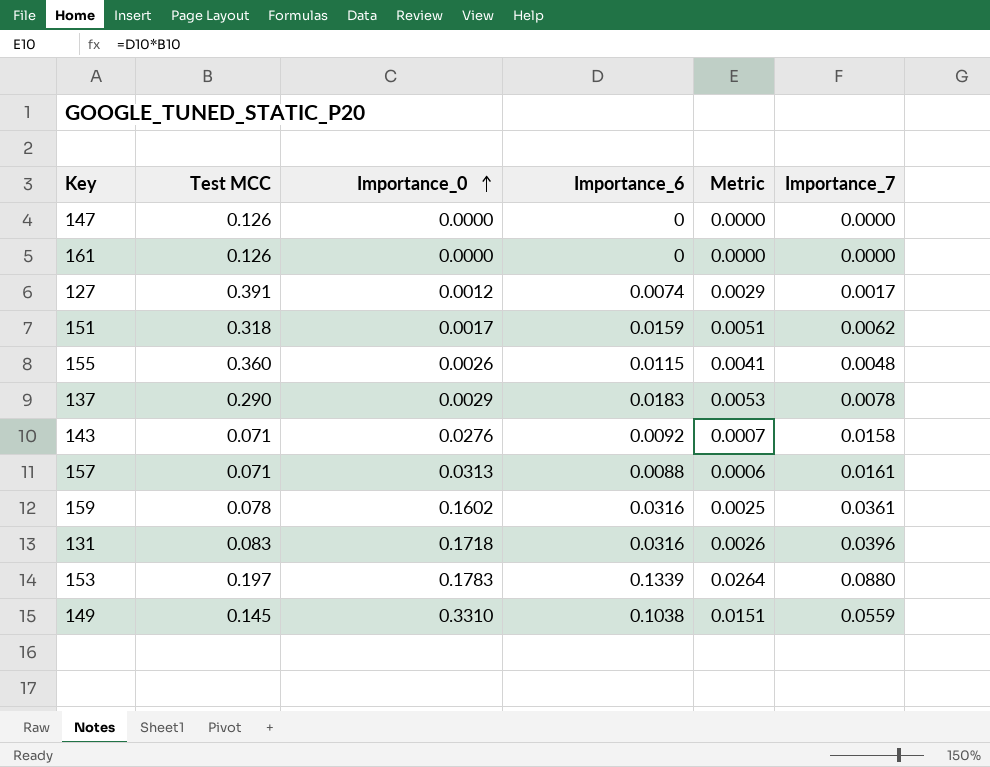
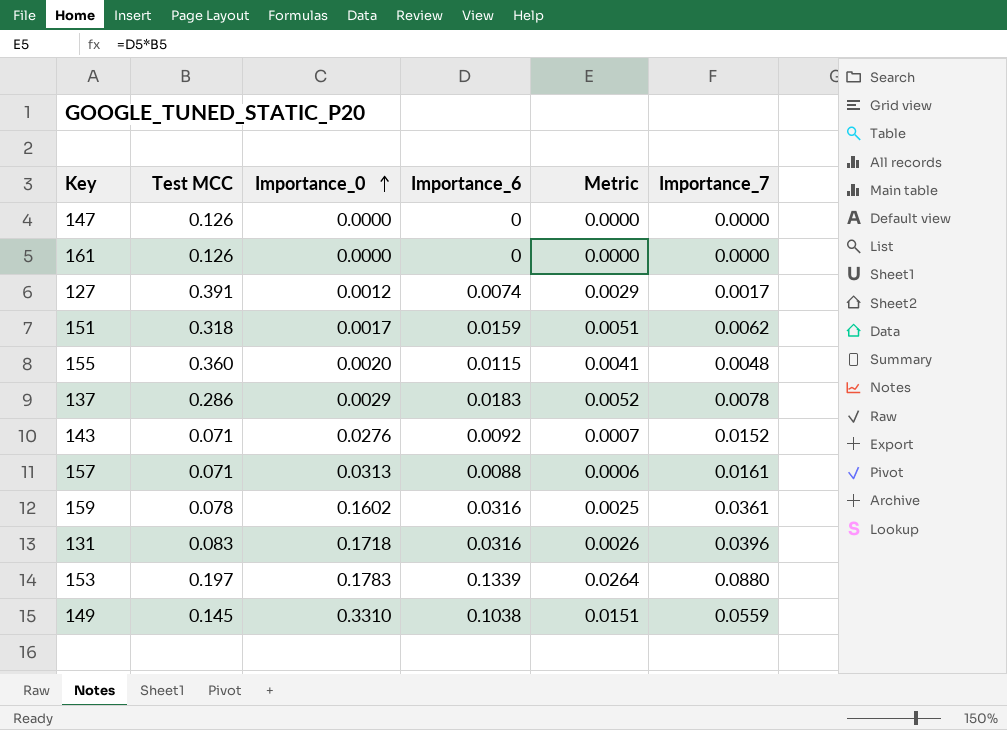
155 | Importance_0: 0.0026 -> 0.0020
137 | Test MCC: 0.290 -> 0.286
137 | Metric: 0.0053 -> 0.0052
143 | Importance_7: 0.0158 -> 0.0152

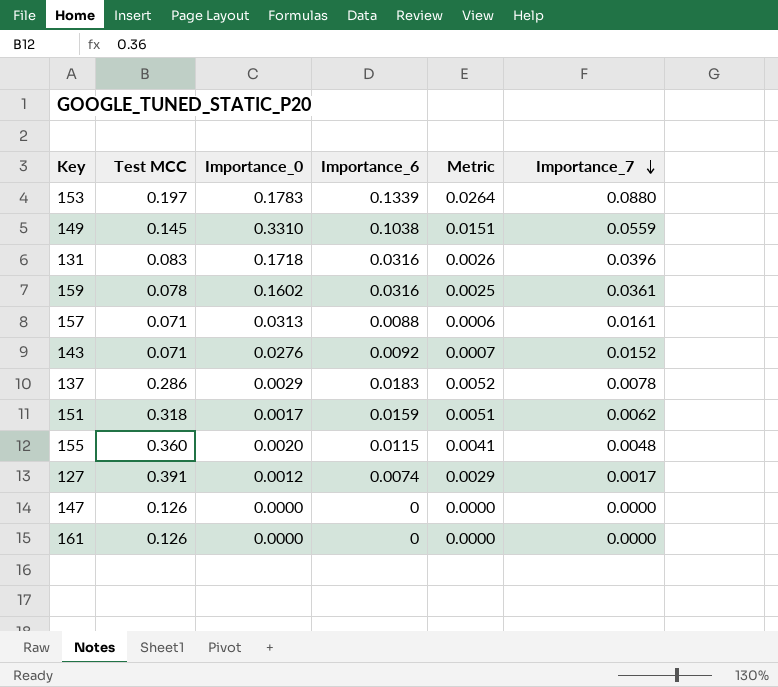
row order: Importance_0 ascending -> Importance_7 descending

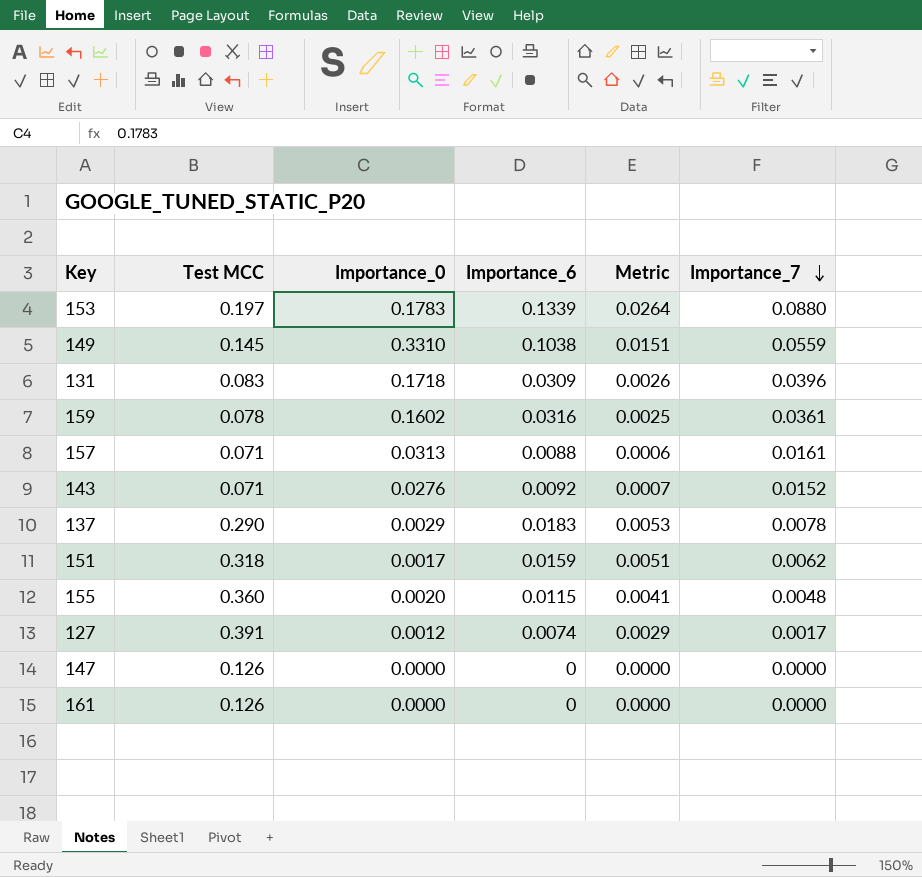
131 | Importance_6: 0.0316 -> 0.0309
137 | Test MCC: 0.286 -> 0.290
137 | Metric: 0.0052 -> 0.0053

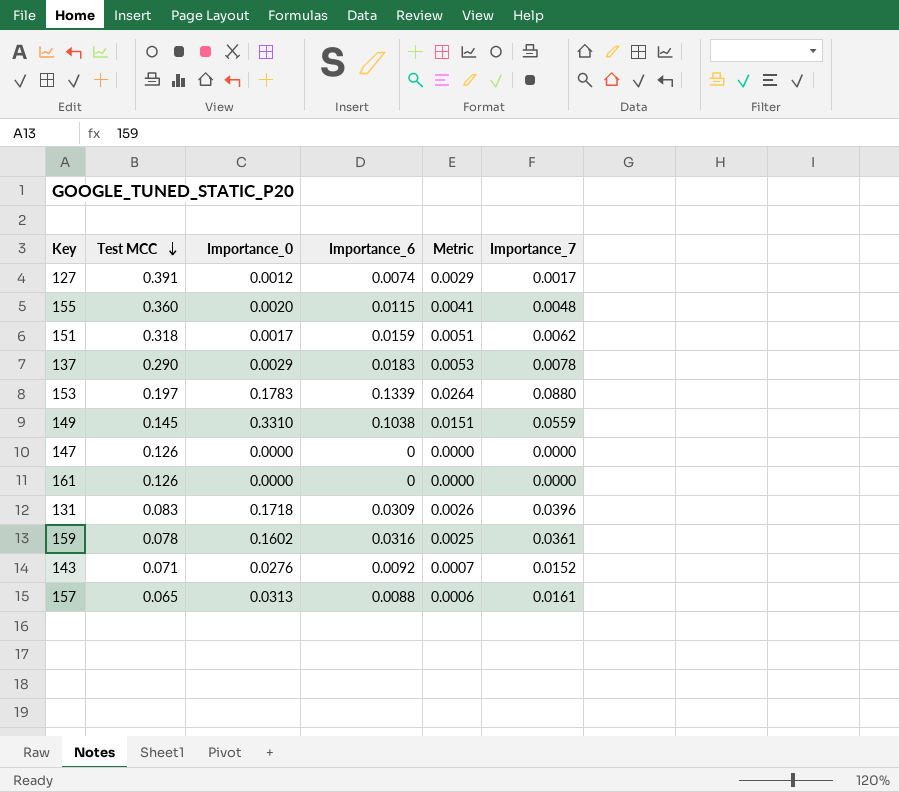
row order: Importance_7 descending -> Test MCC descending
157 | Test MCC: 0.071 -> 0.065

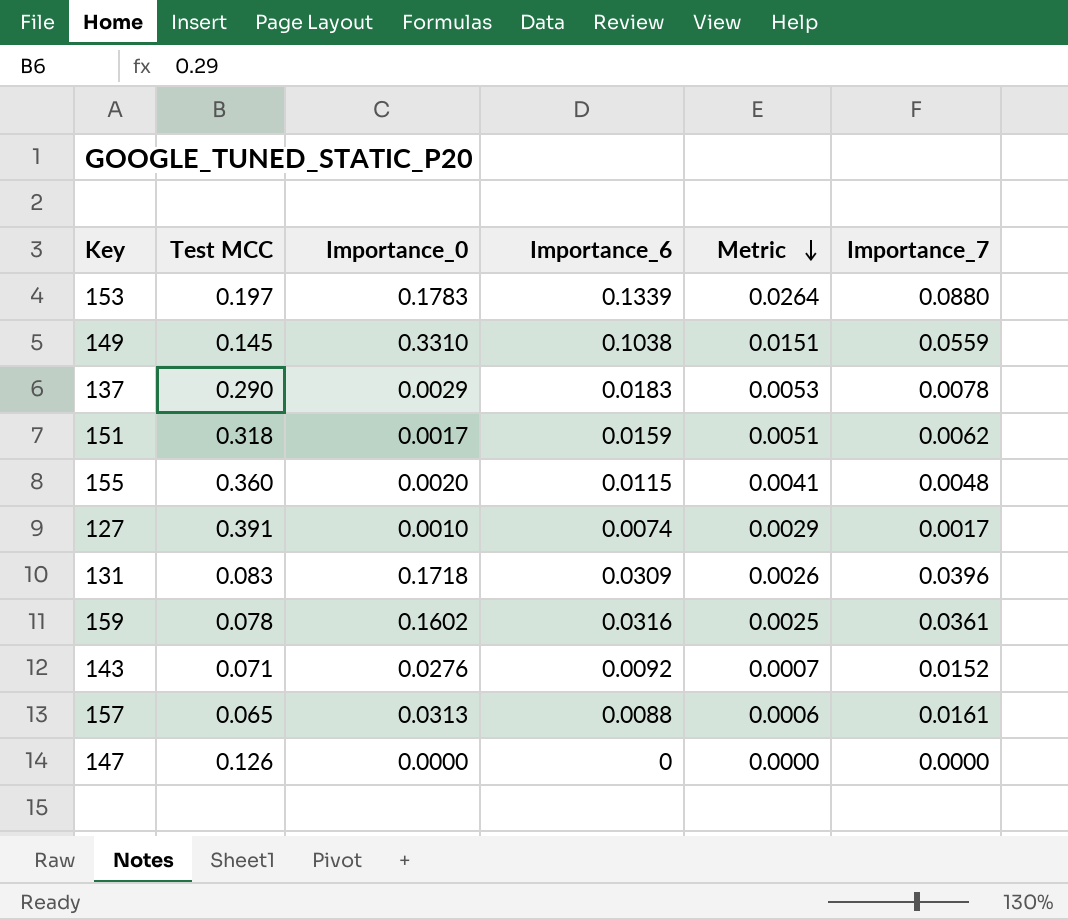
row order: Test MCC descending -> Metric descending
row 161: 0.126 | 0.0000 | 0 | 0.0000 | 0.0000 -> none
127 | Importance_0: 0.0012 -> 0.0010

